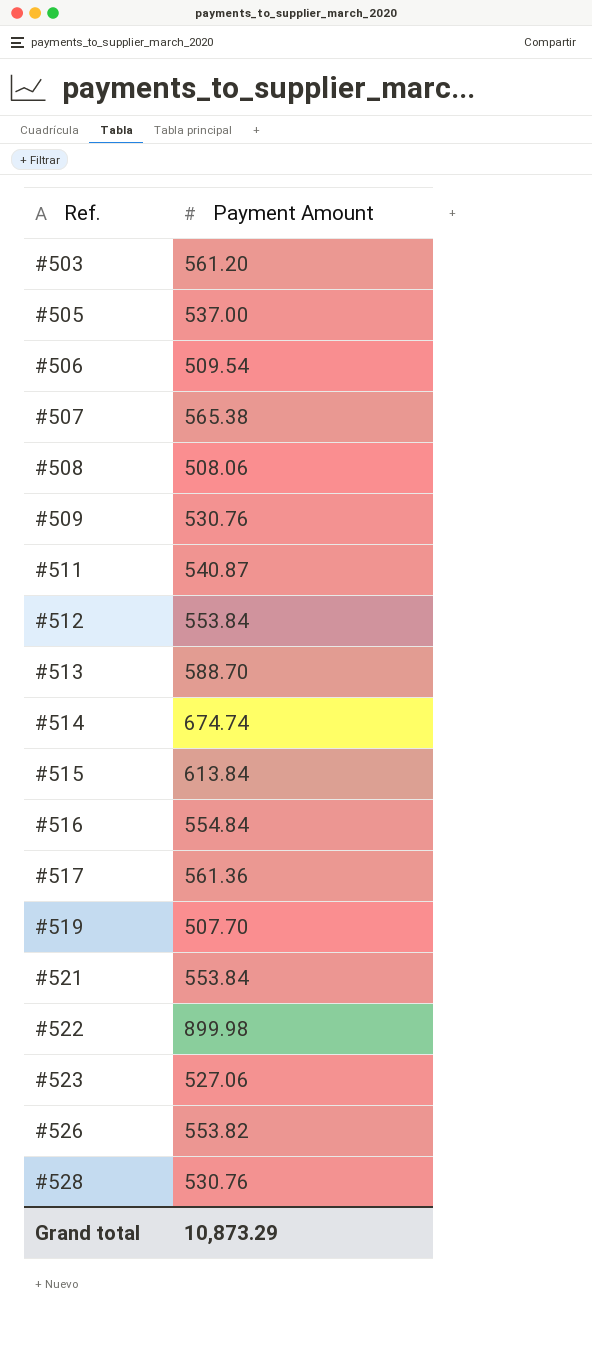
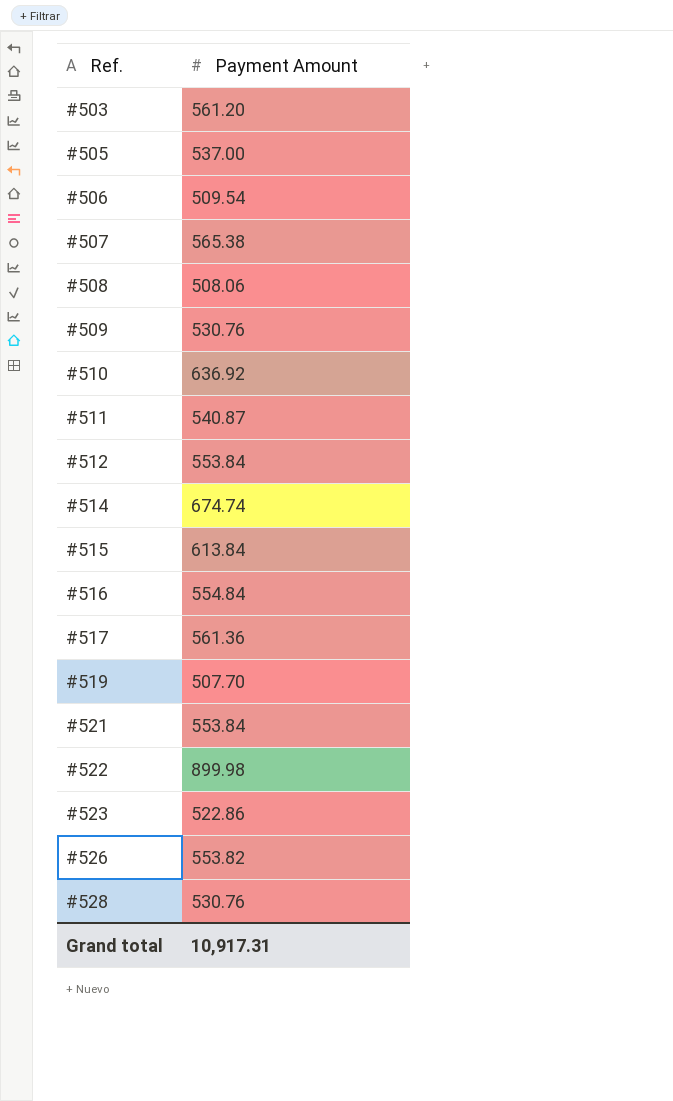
row #513: 588.70 -> none
row #510: none -> 636.92
#523 | Payment Amount: 527.06 -> 522.86
Grand total | Payment Amount: 10,873.29 -> 10,917.31

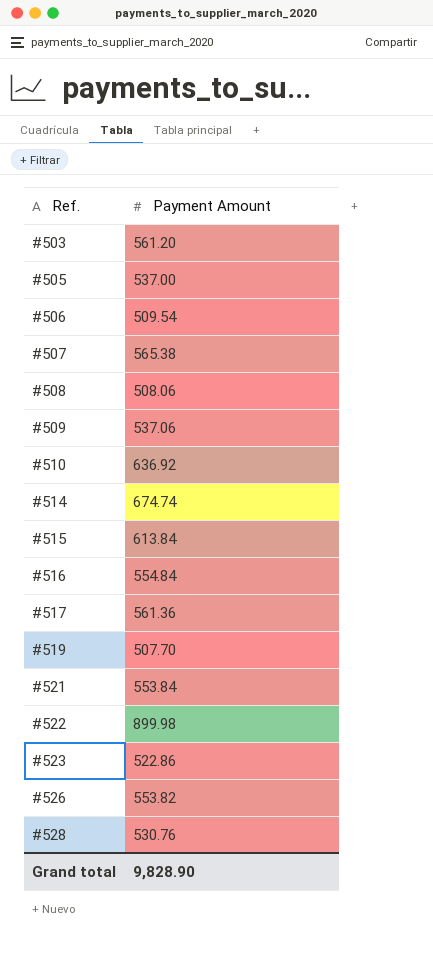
row #511: 540.87 -> none
row #512: 553.84 -> none
#509 | Payment Amount: 530.76 -> 537.06
Grand total | Payment Amount: 10,917.31 -> 9,828.90

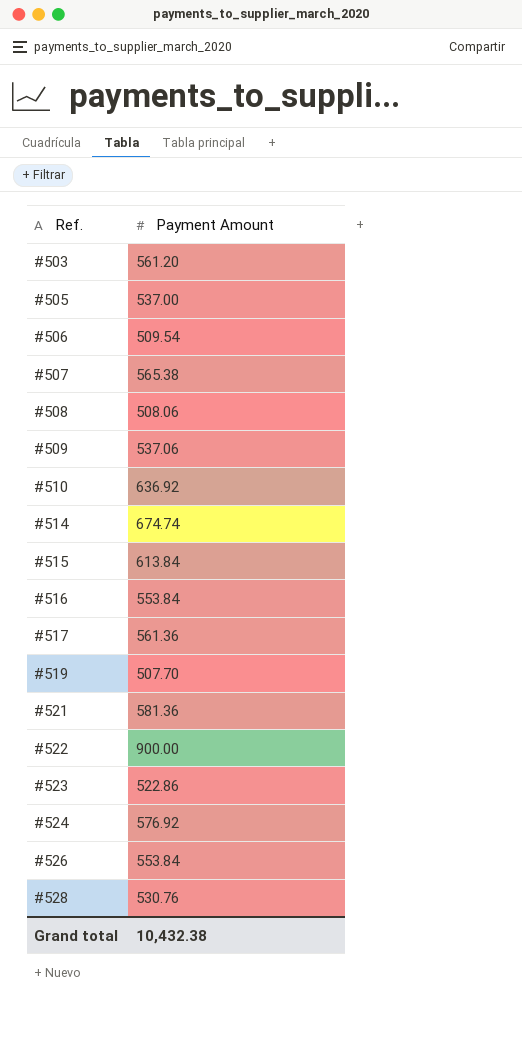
#516 | Payment Amount: 554.84 -> 553.84
#521 | Payment Amount: 553.84 -> 581.36
#522 | Payment Amount: 899.98 -> 900.00
row #524: none -> 576.92
#526 | Payment Amount: 553.82 -> 553.84
Grand total | Payment Amount: 9,828.90 -> 10,432.38

